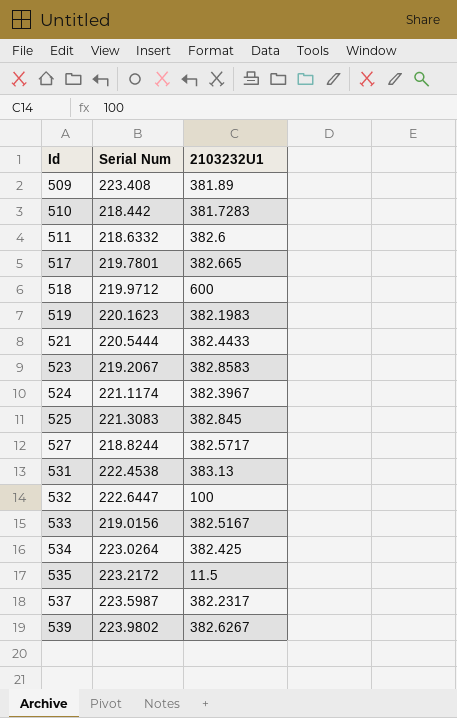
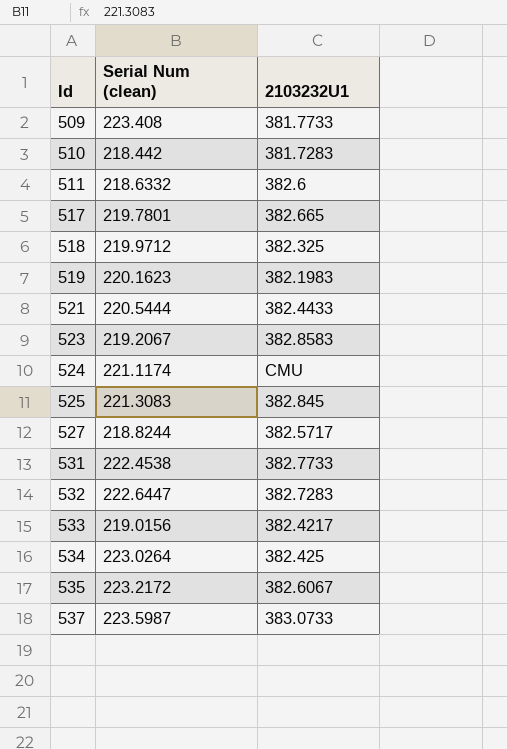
column name: Serial Num -> Serial Num (clean)
row 539: 223.9802 | 382.6267 -> none
509 | 2103232U1: 381.89 -> 381.7733
518 | 2103232U1: 600 -> 382.325
524 | 2103232U1: 382.3967 -> CMU
531 | 2103232U1: 383.13 -> 382.7733
532 | 2103232U1: 100 -> 382.7283
533 | 2103232U1: 382.5167 -> 382.4217
535 | 2103232U1: 11.5 -> 382.6067
537 | 2103232U1: 382.2317 -> 383.0733

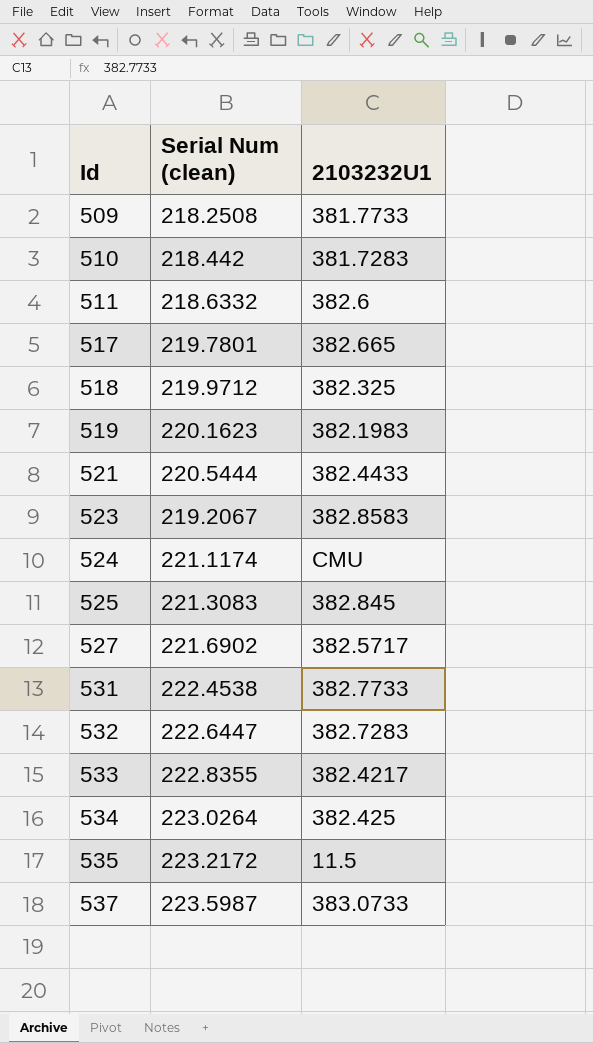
509 | Serial Num (clean): 223.408 -> 218.2508
527 | Serial Num (clean): 218.8244 -> 221.6902
533 | Serial Num (clean): 219.0156 -> 222.8355
535 | 2103232U1: 382.6067 -> 11.5

